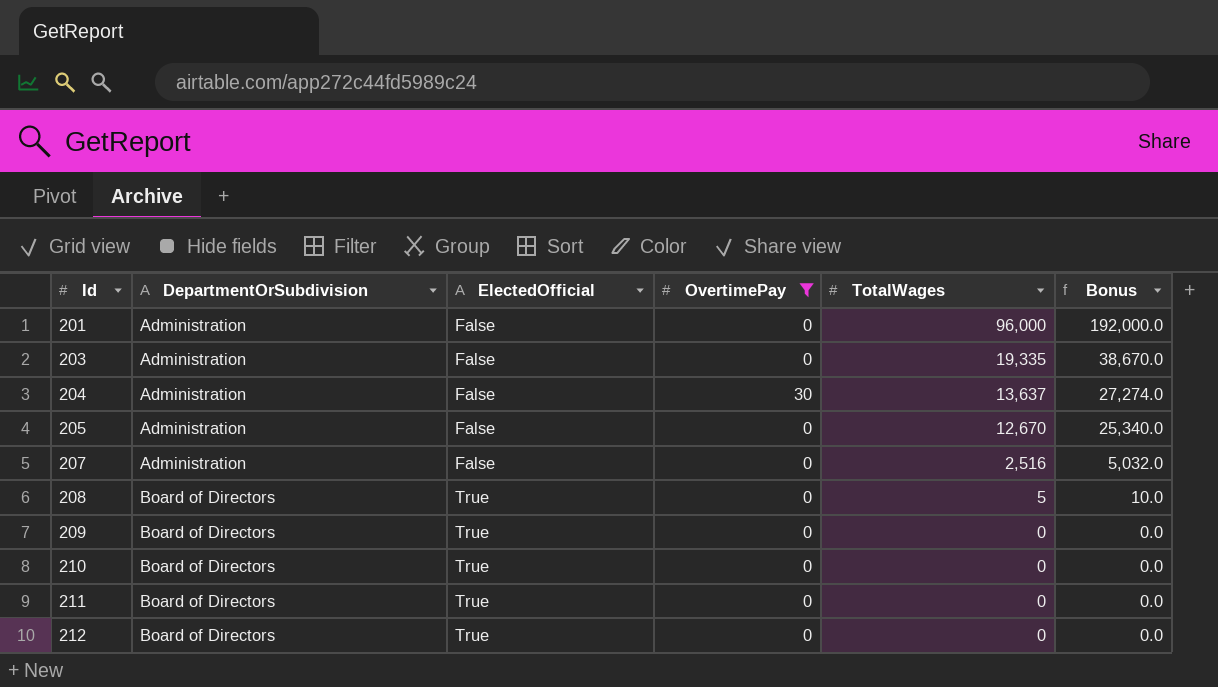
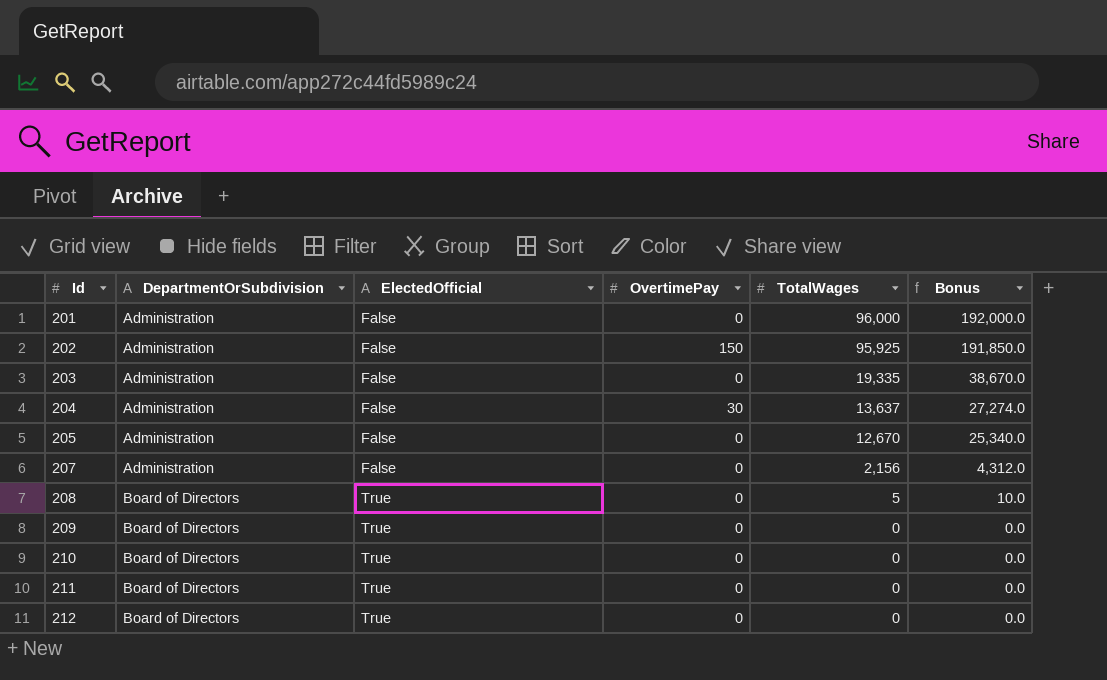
filter: OvertimePay != 150 -> none
207 | TotalWages: 2,516 -> 2,156
207 | Bonus: 5,032.0 -> 4,312.0

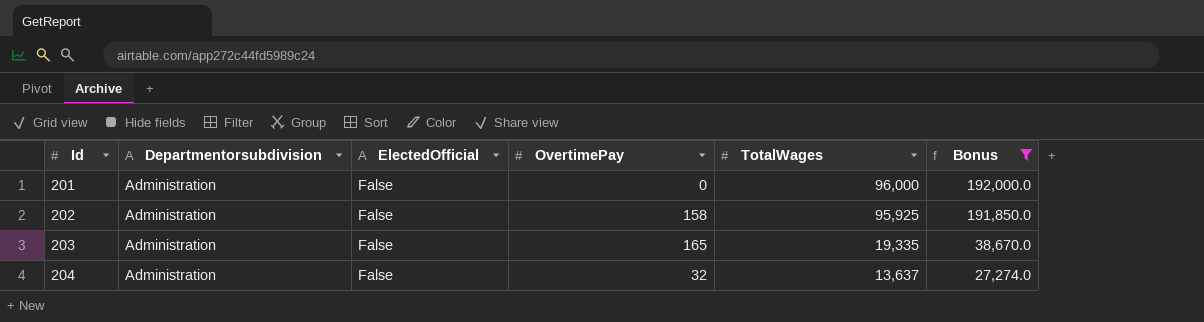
filter: none -> Bonus >= 27,274.0
column name: DepartmentOrSubdivision -> Departmentorsubdivision
202 | OvertimePay: 150 -> 158
203 | OvertimePay: 0 -> 165
204 | OvertimePay: 30 -> 32

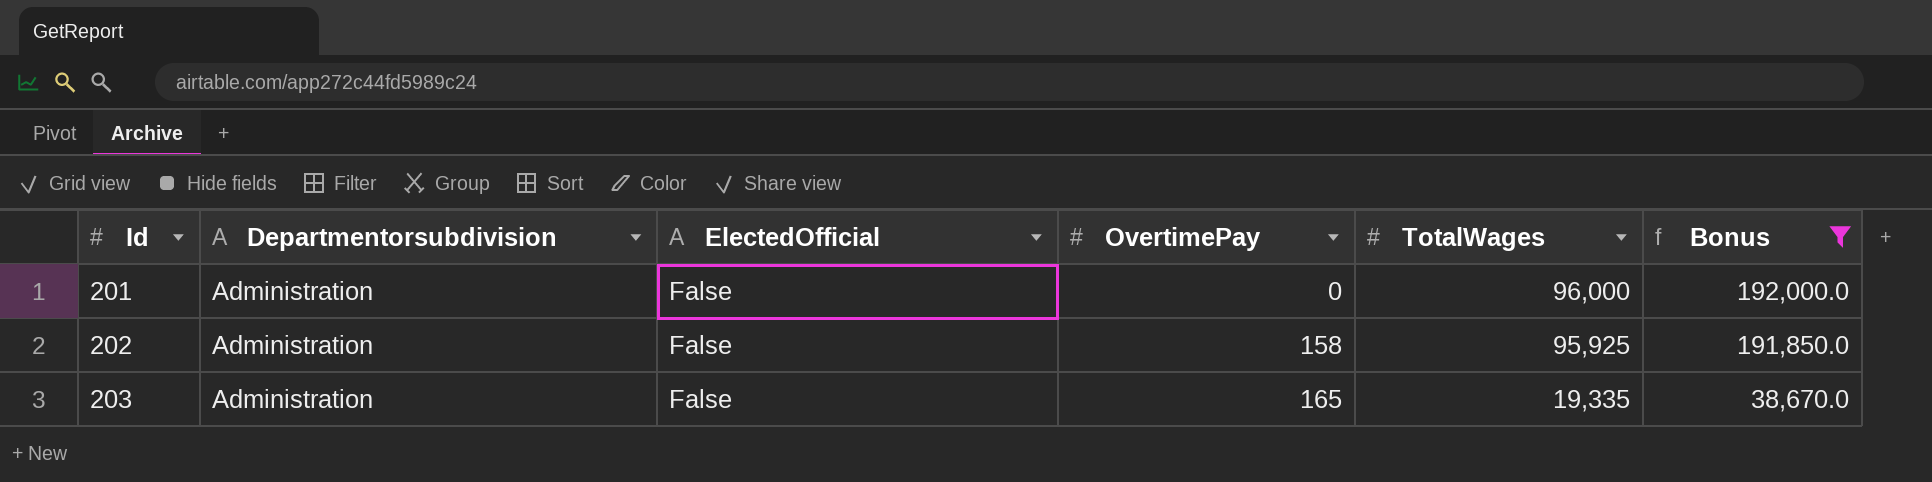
row 204: Administration | False | 32 | 13,637 | 27,274.0 -> none

